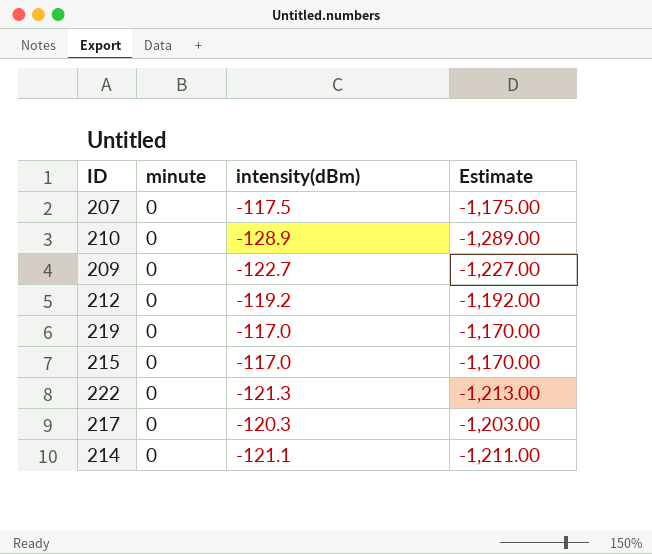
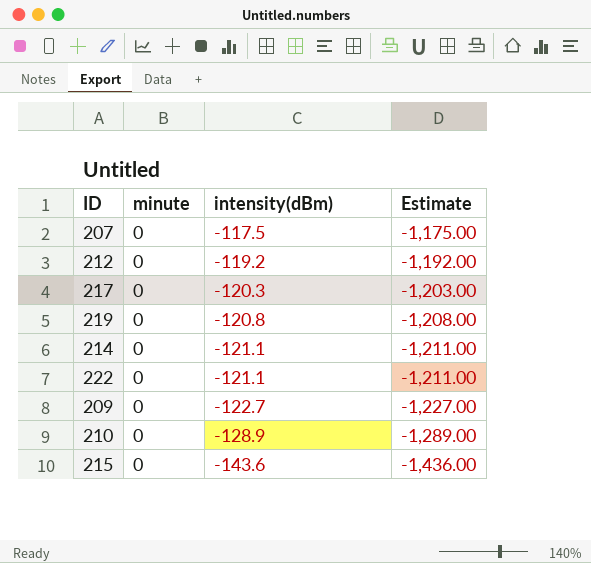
row order: none -> intensity(dBm) descending
219 | intensity(dBm): -117.0 -> -120.8
219 | Estimate: -1,170.00 -> -1,208.00
222 | intensity(dBm): -121.3 -> -121.1
222 | Estimate: -1,213.00 -> -1,211.00
215 | intensity(dBm): -117.0 -> -143.6
215 | Estimate: -1,170.00 -> -1,436.00

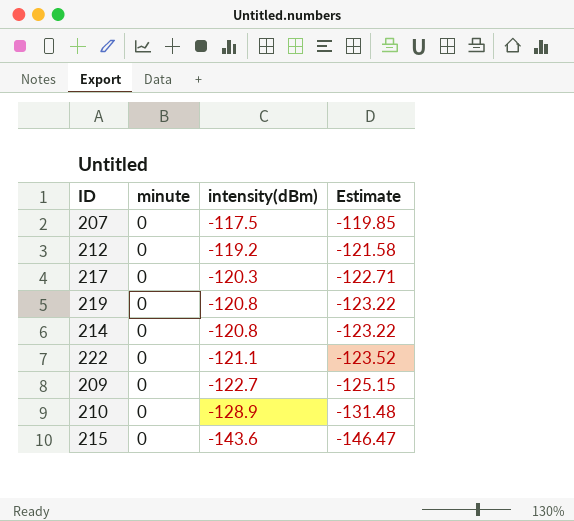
column Estimate | formula: [intensity(dBm)] * 10 -> [intensity(dBm)] * 1.02
214 | intensity(dBm): -121.1 -> -120.8

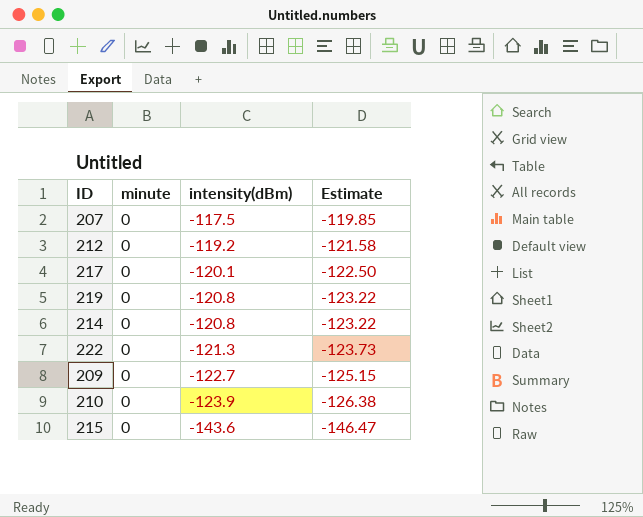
217 | intensity(dBm): -120.3 -> -120.1
217 | Estimate: -122.71 -> -122.50
222 | intensity(dBm): -121.1 -> -121.3
222 | Estimate: -123.52 -> -123.73
210 | intensity(dBm): -128.9 -> -123.9
210 | Estimate: -131.48 -> -126.38

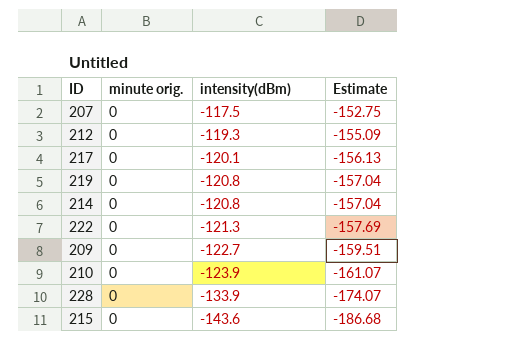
column name: minute -> minute orig.
column Estimate | formula: [intensity(dBm)] * 1.02 -> [intensity(dBm)] * 1.3
212 | intensity(dBm): -119.2 -> -119.3
row 228: none -> 0 | -133.9 | -174.07

